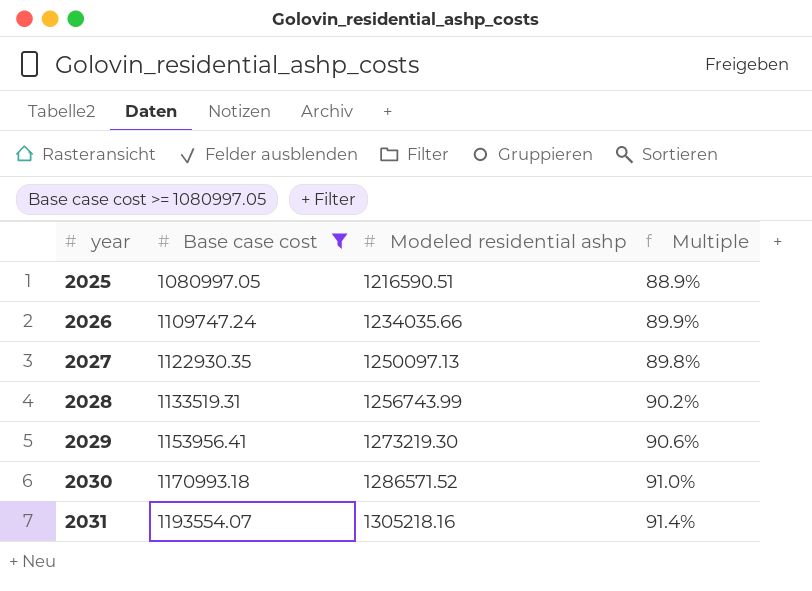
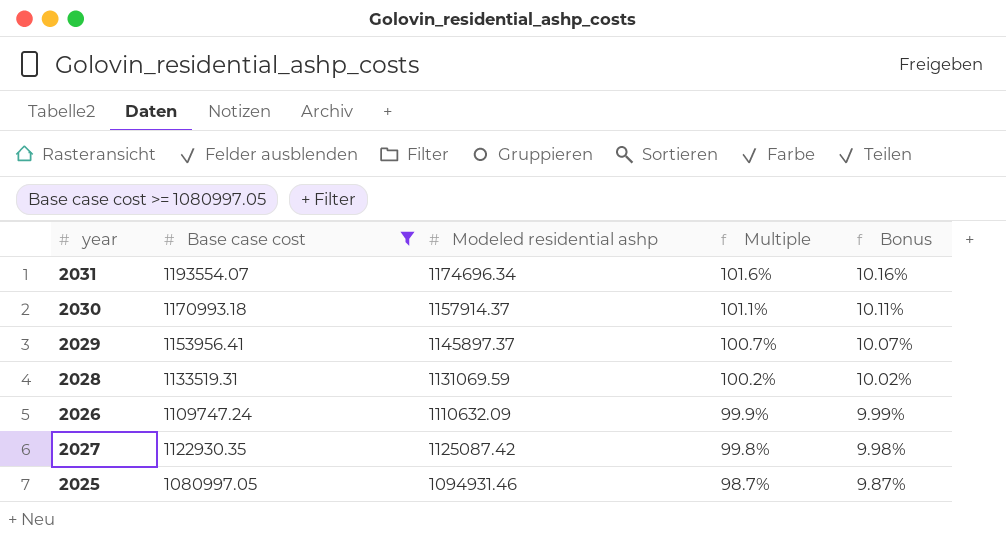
row order: year ascending -> Multiple descending
column Bonus | formula: none -> [Multiple] * 0.1
2031 | Modeled residential ashp: 1305218.16 -> 1174696.34
2031 | Multiple: 91.4% -> 101.6%
2030 | Modeled residential ashp: 1286571.52 -> 1157914.37
2030 | Multiple: 91.0% -> 101.1%
2029 | Modeled residential ashp: 1273219.30 -> 1145897.37
2029 | Multiple: 90.6% -> 100.7%
2028 | Modeled residential ashp: 1256743.99 -> 1131069.59
2028 | Multiple: 90.2% -> 100.2%
2026 | Modeled residential ashp: 1234035.66 -> 1110632.09
2026 | Multiple: 89.9% -> 99.9%
2027 | Modeled residential ashp: 1250097.13 -> 1125087.42
2027 | Multiple: 89.8% -> 99.8%
2025 | Modeled residential ashp: 1216590.51 -> 1094931.46
2025 | Multiple: 88.9% -> 98.7%

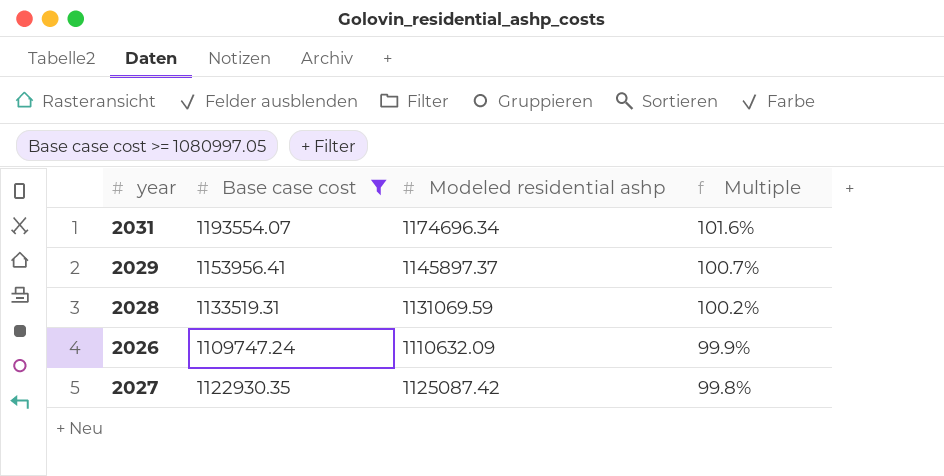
column Bonus | formula: [Multiple] * 0.1 -> none
row 2030: 1170993.18 | 1157914.37 | 101.1% | 10.11% -> none
row 2025: 1080997.05 | 1094931.46 | 98.7% | 9.87% -> none

